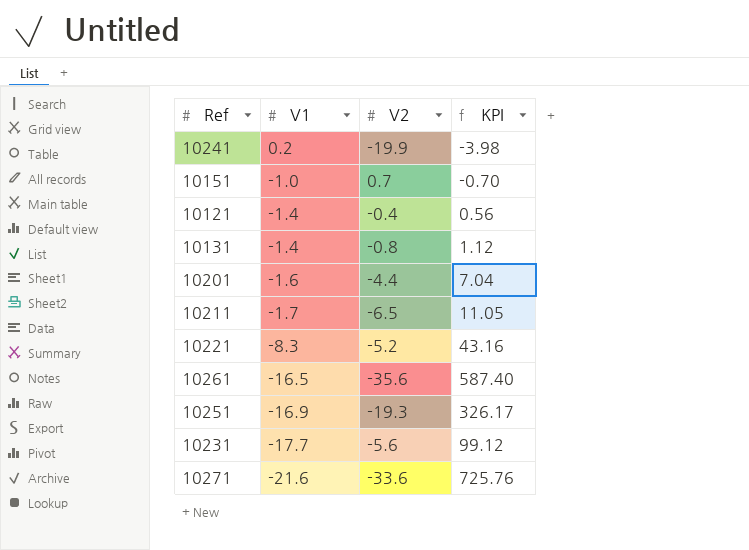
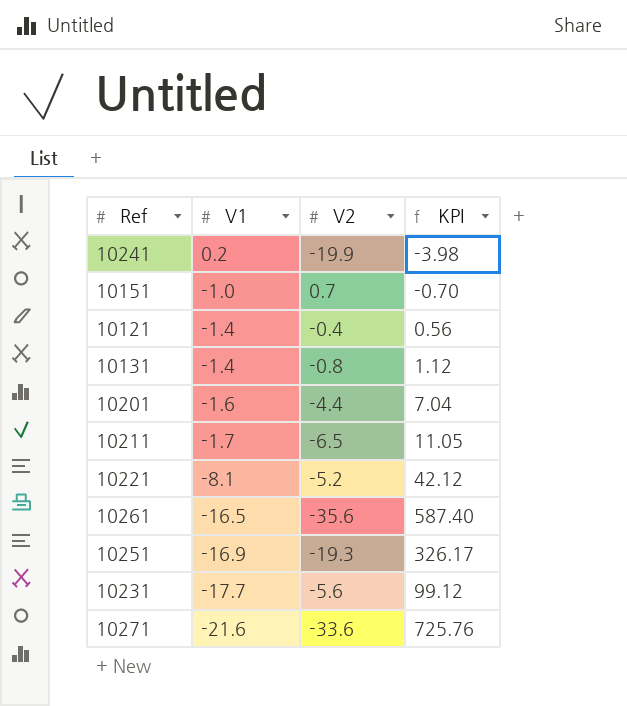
10221 | V1: -8.3 -> -8.1
10221 | KPI: 43.16 -> 42.12

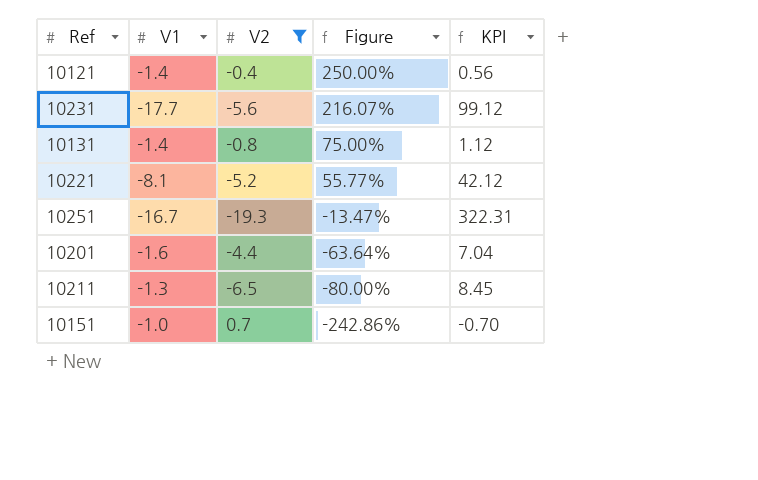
filter: none -> V2 >= -19.3
row order: V1 descending -> Figure descending
column Figure | formula: none -> ([V1] - [V2]) / [V2]
10251 | V1: -16.9 -> -16.7
10251 | KPI: 326.17 -> 322.31
10211 | V1: -1.7 -> -1.3
10211 | KPI: 11.05 -> 8.45

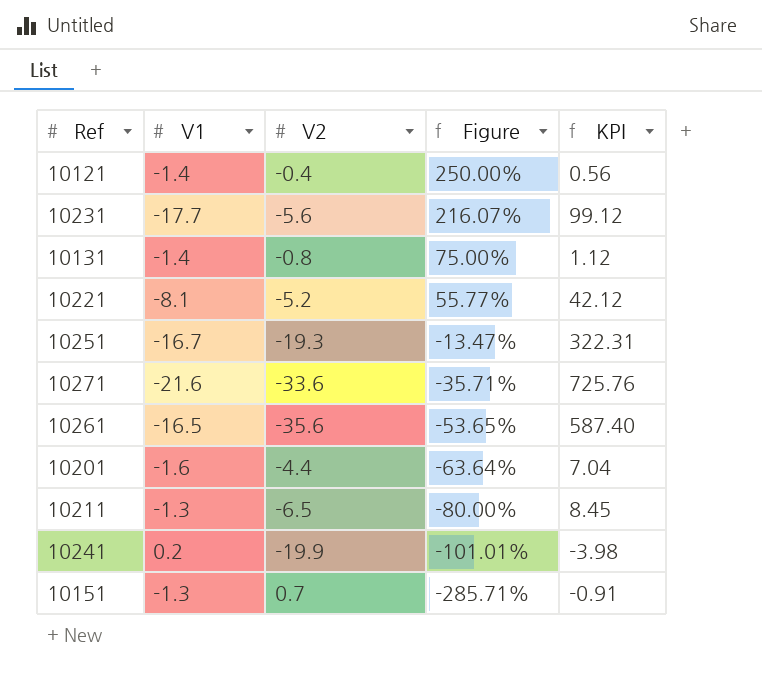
filter: V2 >= -19.3 -> none
10151 | V1: -1.0 -> -1.3
10151 | Figure: -242.86% -> -285.71%
10151 | KPI: -0.70 -> -0.91

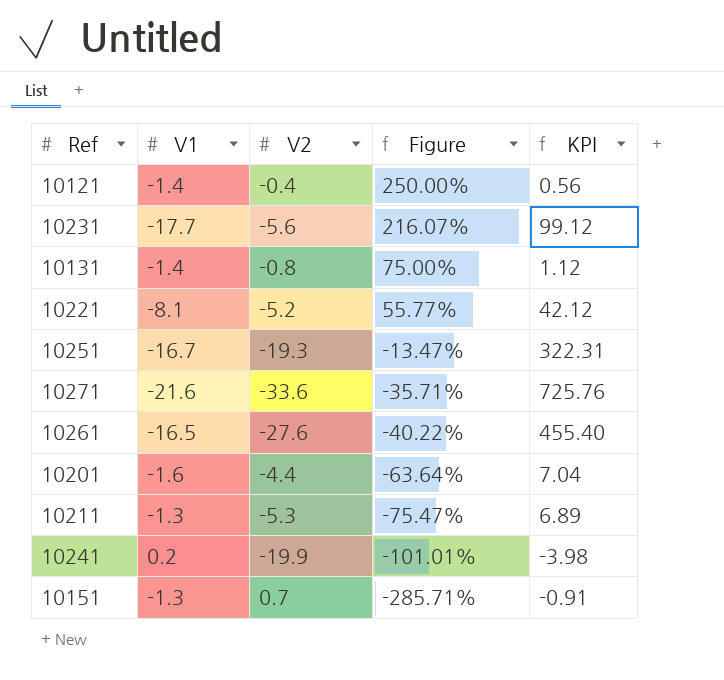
10261 | V2: -35.6 -> -27.6
10261 | Figure: -53.65% -> -40.22%
10261 | KPI: 587.40 -> 455.40
10211 | V2: -6.5 -> -5.3
10211 | Figure: -80.00% -> -75.47%
10211 | KPI: 8.45 -> 6.89

